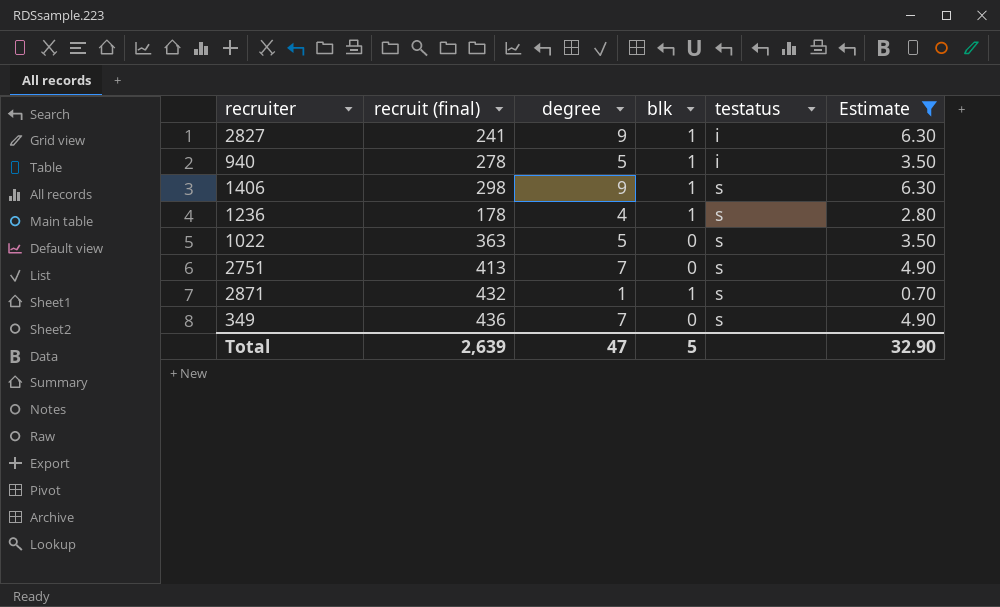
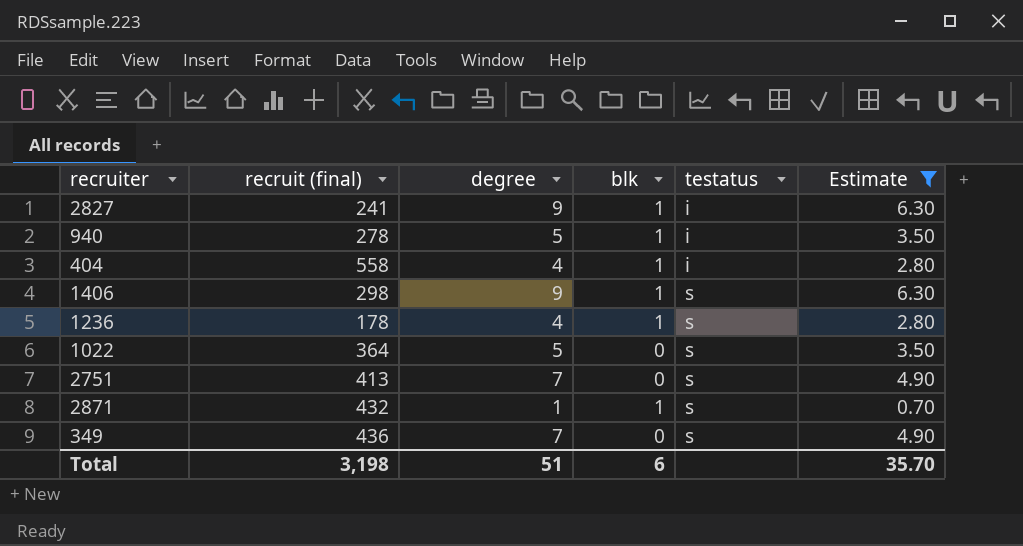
row 404: none -> 558 | 4 | 1 | i | 2.80
1022 | recruit (final): 363 -> 364
Total | recruit (final): 2,639 -> 3,198
Total | degree: 47 -> 51
Total | blk: 5 -> 6
Total | Estimate: 32.90 -> 35.70

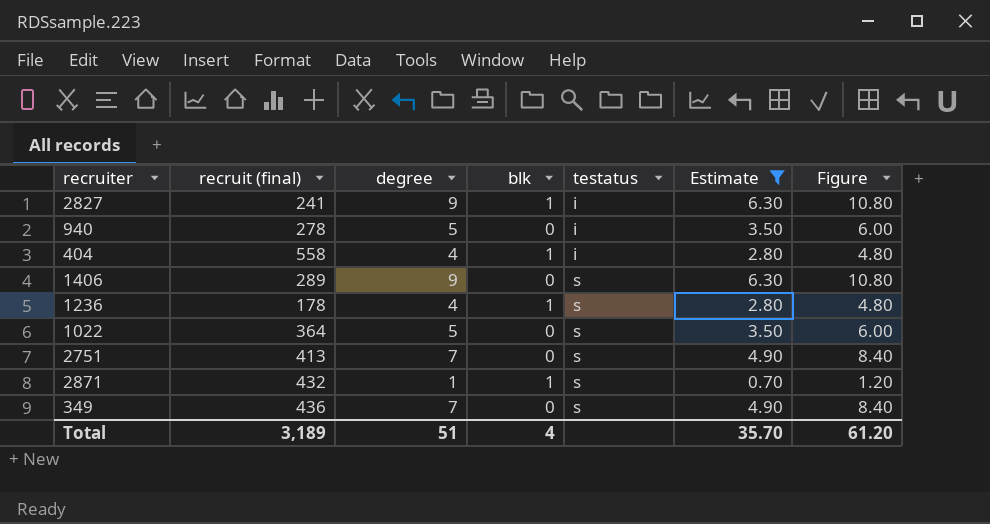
column Figure | formula: none -> [degree] * 1.2
940 | blk: 1 -> 0
1406 | recruit (final): 298 -> 289
1406 | blk: 1 -> 0
Total | recruit (final): 3,198 -> 3,189
Total | blk: 6 -> 4

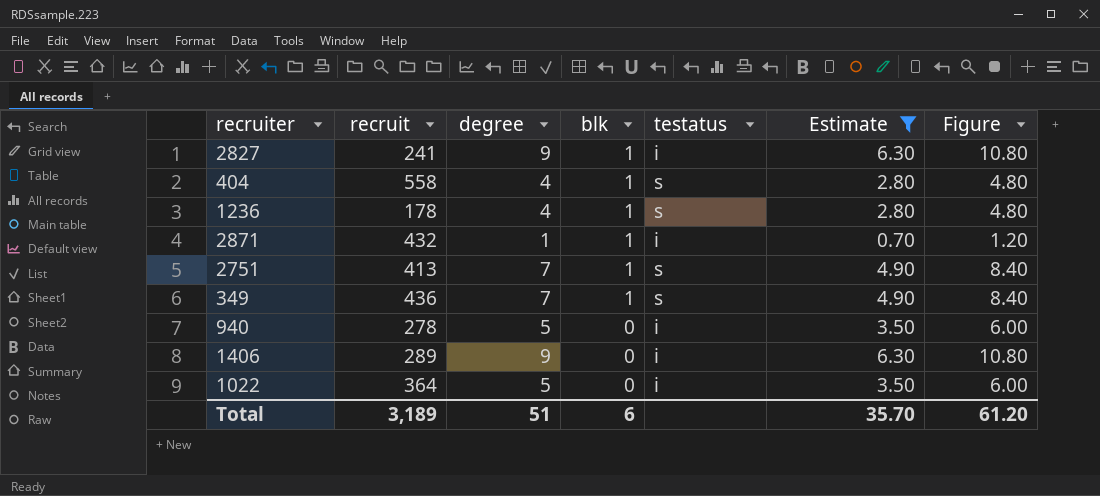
row order: testatus ascending -> blk descending
column name: recruit (final) -> recruit
404 | testatus: i -> s
2871 | testatus: s -> i
2751 | blk: 0 -> 1
349 | blk: 0 -> 1
1406 | testatus: s -> i
1022 | testatus: s -> i
Total | blk: 4 -> 6

